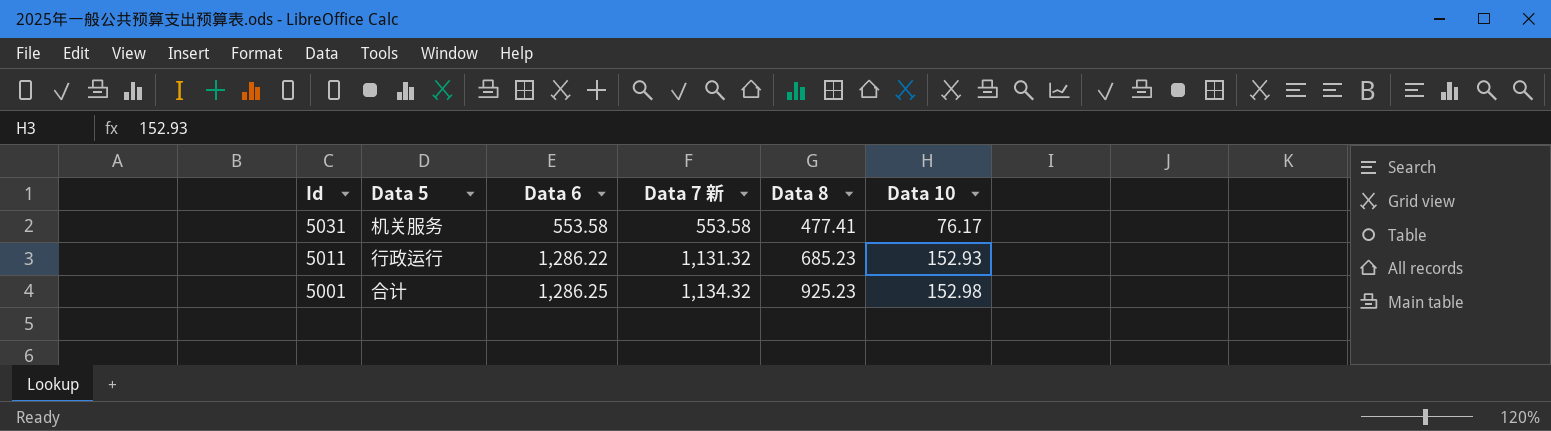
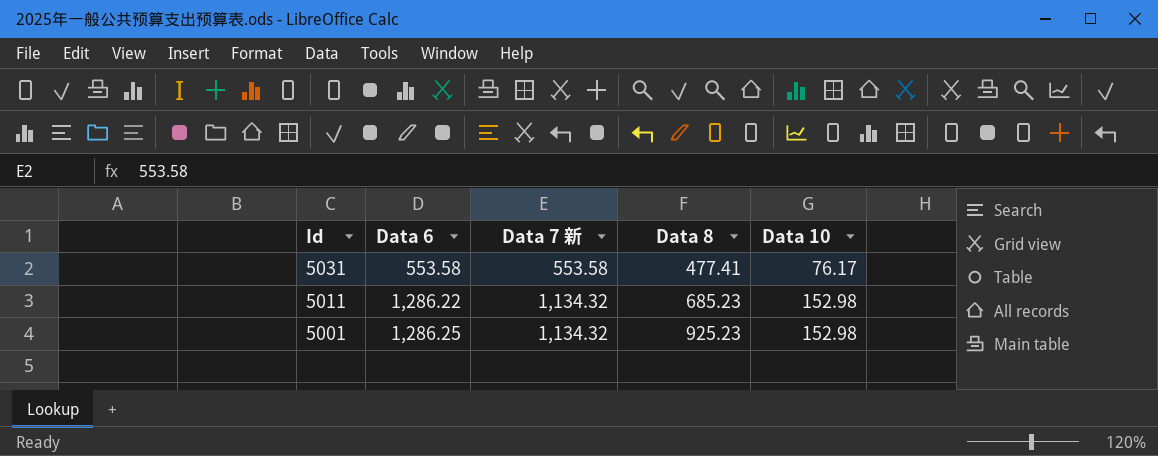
column Data 5 | position: 2 -> none
5011 | Data 7 新: 1,131.32 -> 1,134.32
5011 | Data 10: 152.93 -> 152.98

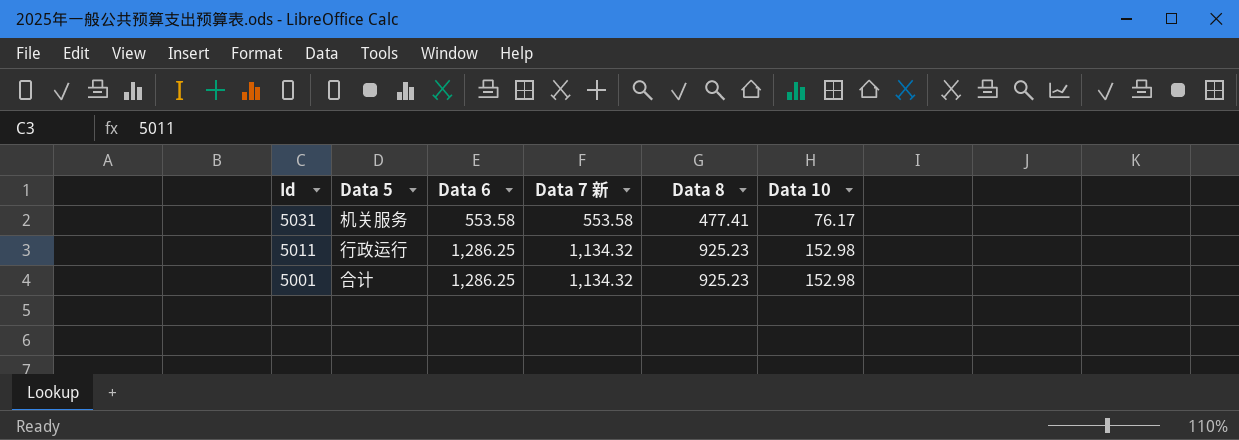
column Data 5 | position: none -> 2
5011 | Data 6: 1,286.22 -> 1,286.25
5011 | Data 8: 685.23 -> 925.23

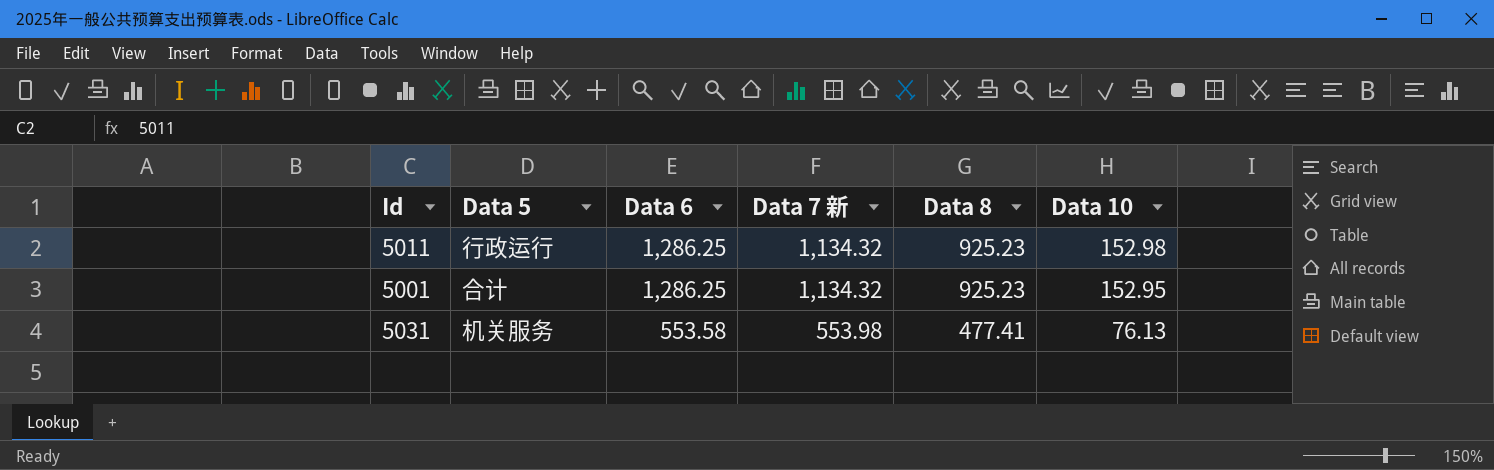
row order: Id descending -> Data 6 descending
5001 | Data 10: 152.98 -> 152.95
5031 | Data 7 新: 553.58 -> 553.98
5031 | Data 10: 76.17 -> 76.13

